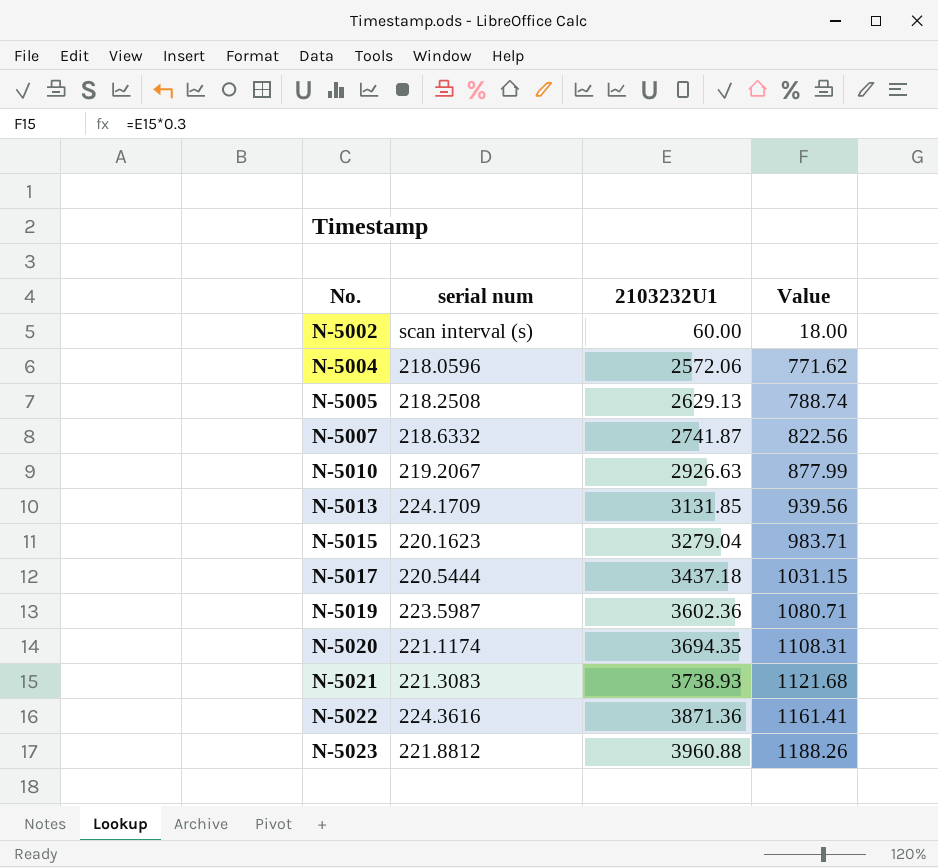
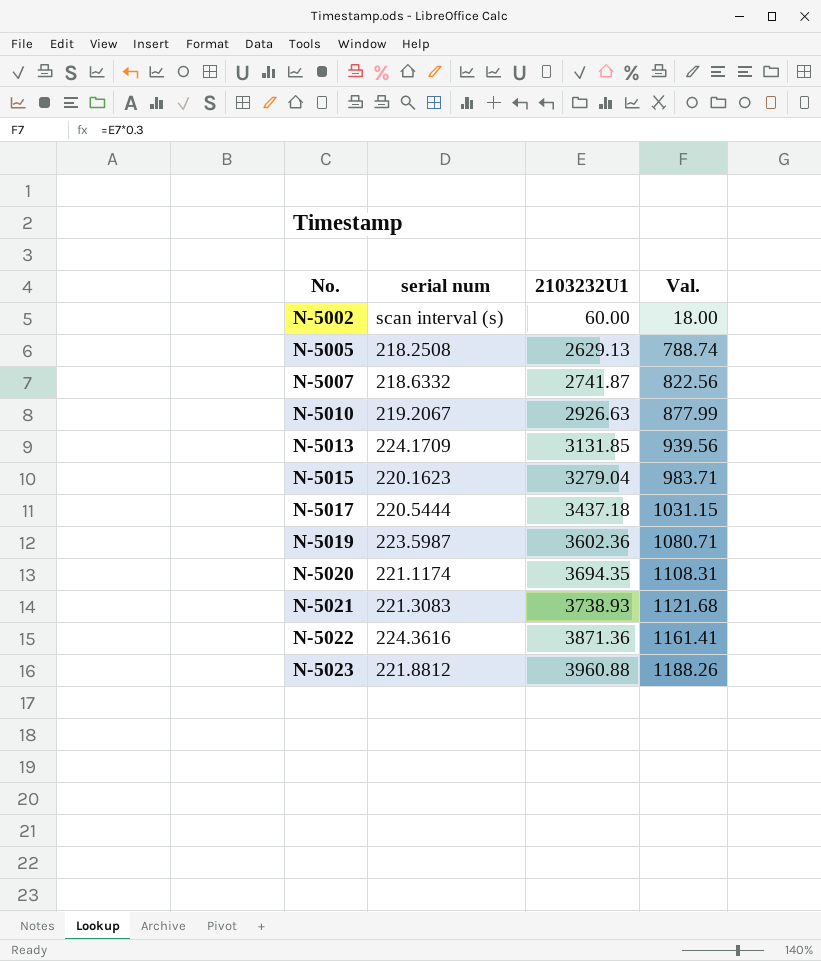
column name: Value -> Val.
row N-5004: 218.0596 | 2572.06 | 771.62 -> none

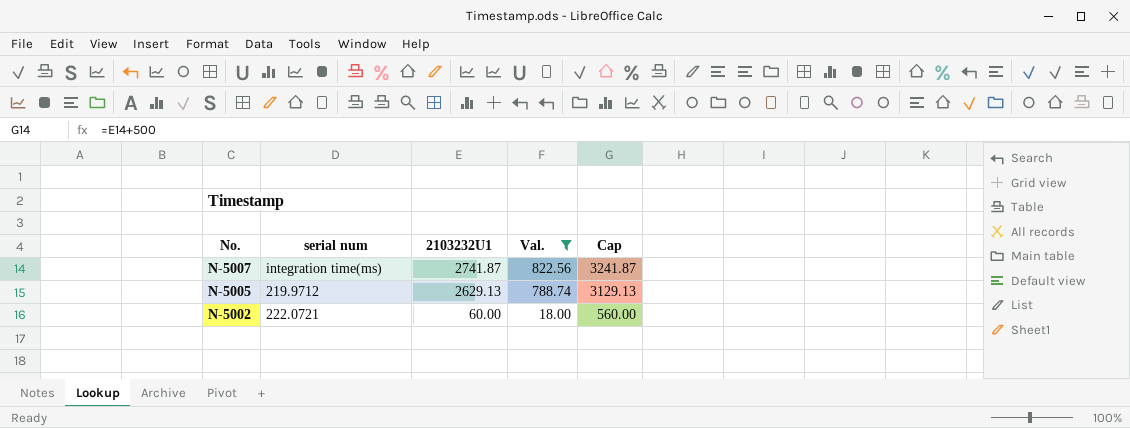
filter: none -> Val. <= 822.56
row order: No. ascending -> No. descending
column Cap | formula: none -> [2103232U1] + 500
N-5007 | serial num: 218.6332 -> integration time(ms)
N-5005 | serial num: 218.2508 -> 219.9712
N-5002 | serial num: scan interval (s) -> 222.0721

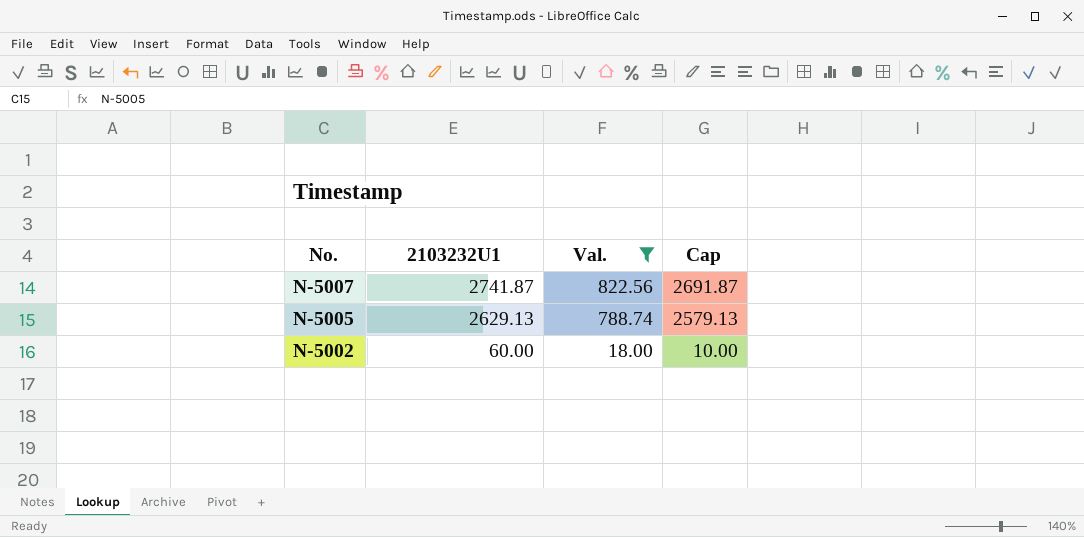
column serial num | position: 2 -> none
column Cap | formula: [2103232U1] + 500 -> [2103232U1] - 50

